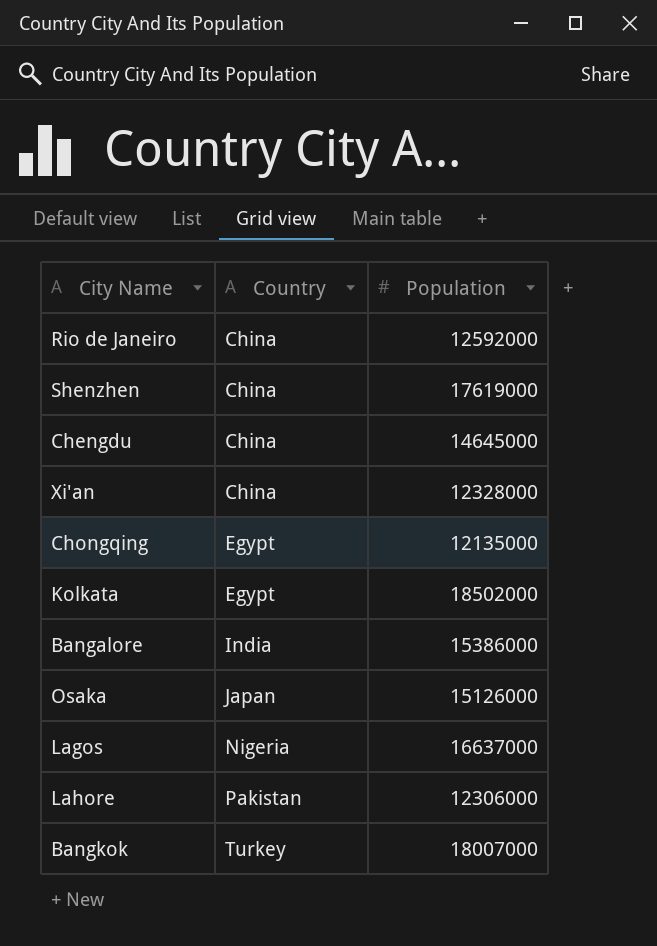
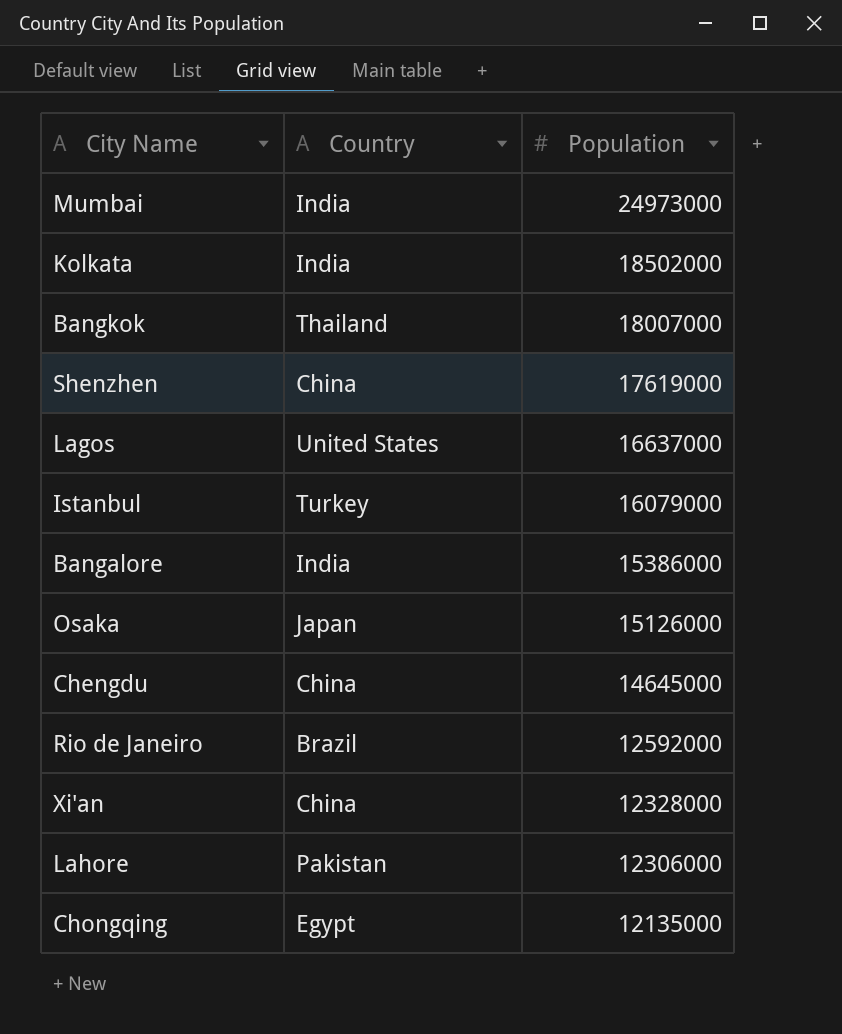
row order: Country ascending -> Population descending
row Mumbai: none -> India | 24973000
Kolkata | Country: Egypt -> India
Bangkok | Country: Turkey -> Thailand
Lagos | Country: Nigeria -> United States
row Istanbul: none -> Turkey | 16079000
Rio de Janeiro | Country: China -> Brazil

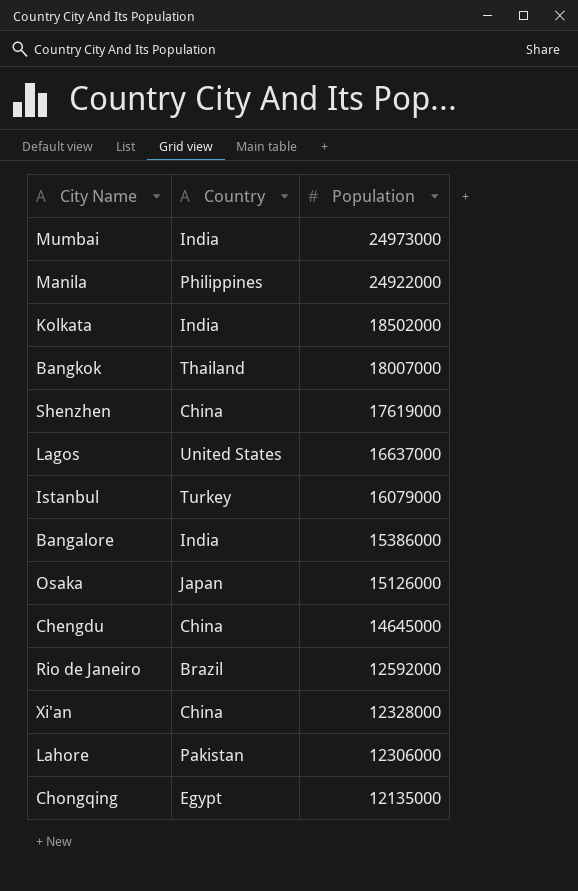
row Manila: none -> Philippines | 24922000

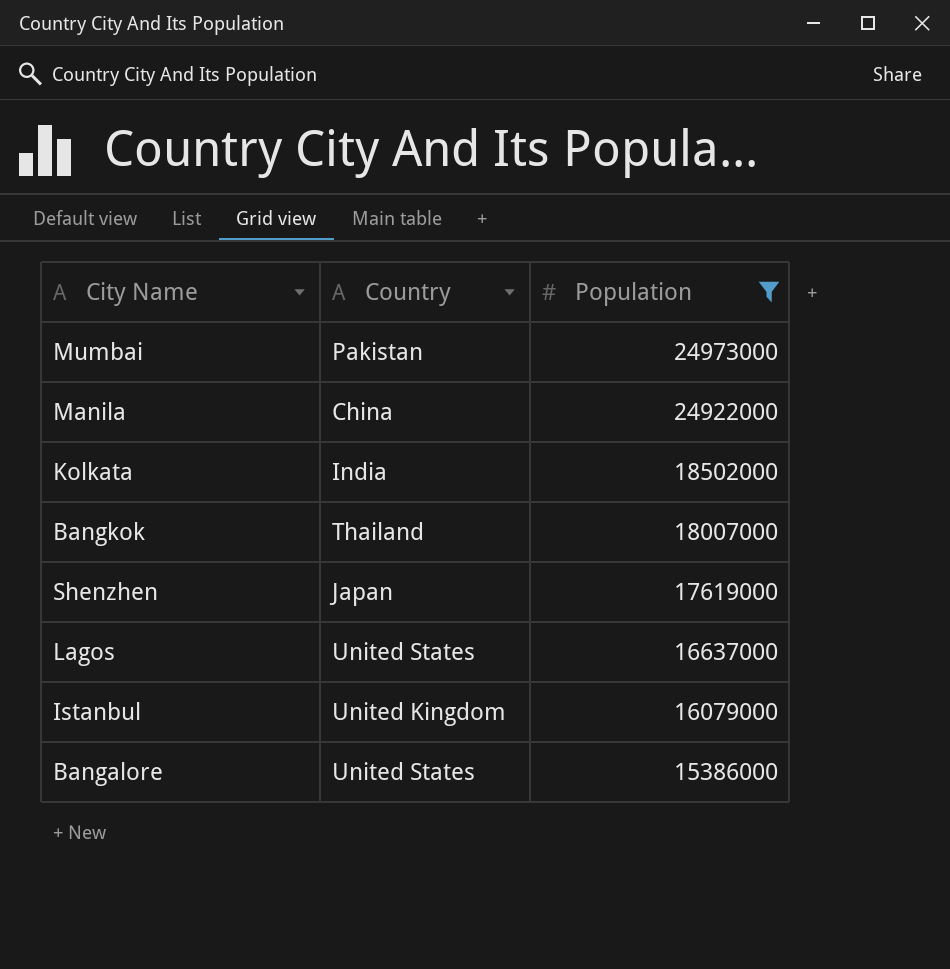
filter: none -> Population >= 15386000
Mumbai | Country: India -> Pakistan
Manila | Country: Philippines -> China
Shenzhen | Country: China -> Japan
Istanbul | Country: Turkey -> United Kingdom
Bangalore | Country: India -> United States

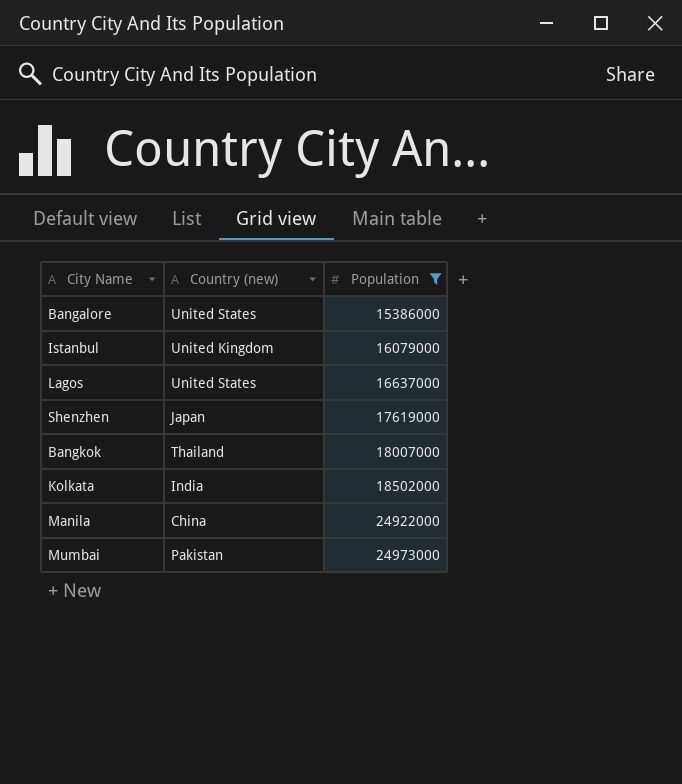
row order: Population descending -> Population ascending
column name: Country -> Country (new)

